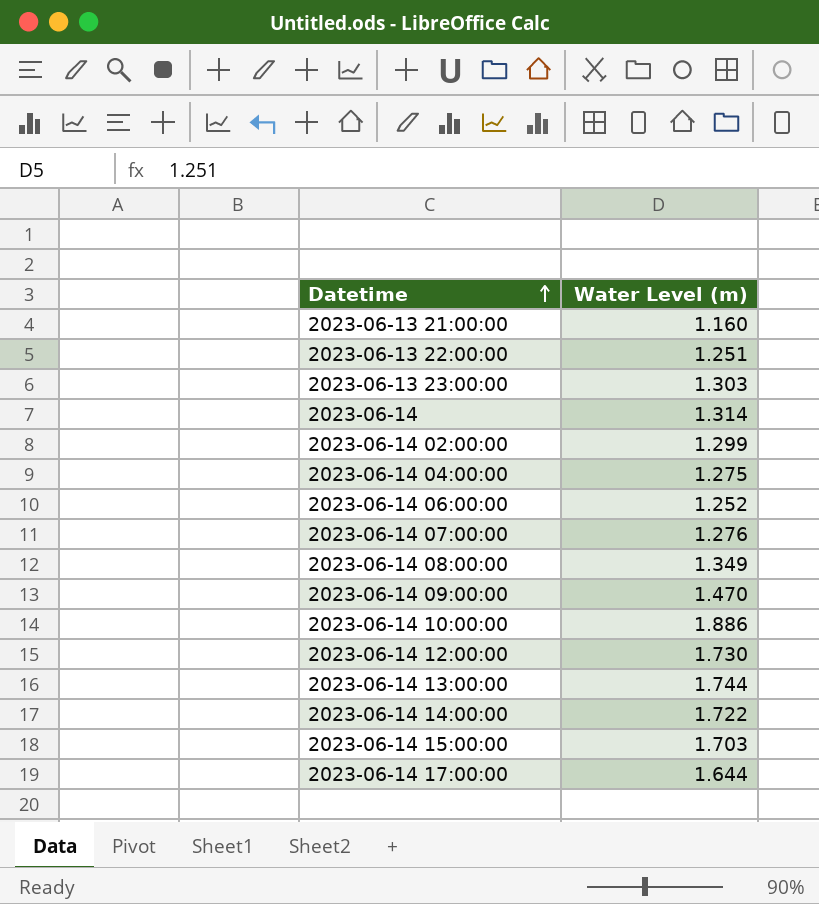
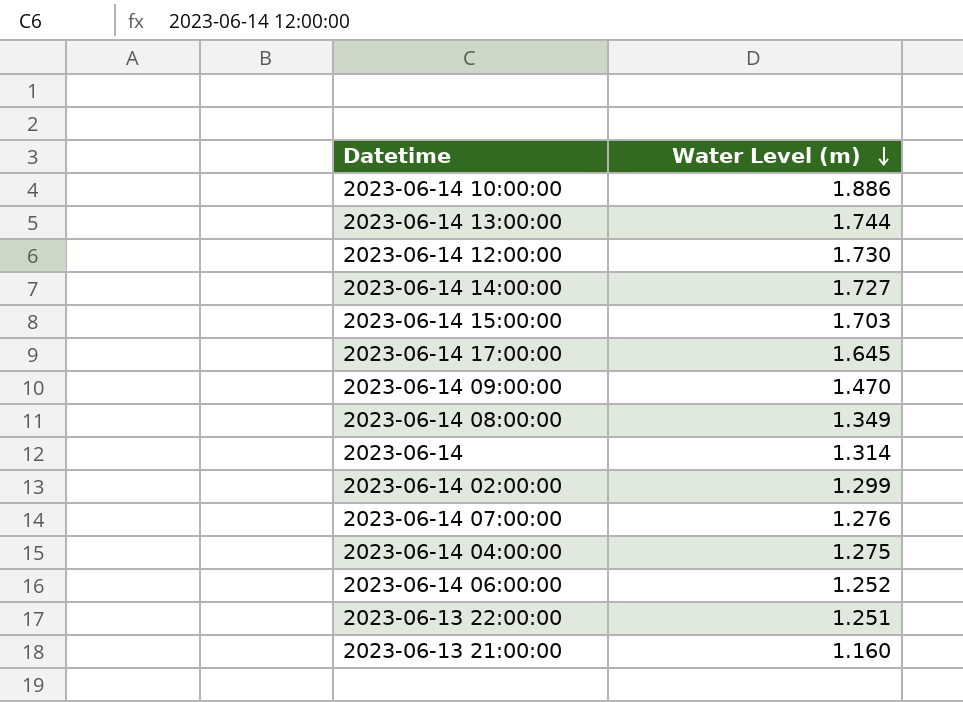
row order: Datetime ascending -> Water Level (m) descending
row 2023-06-13 23:00:00: 1.303 -> none
2023-06-14 14:00:00 | Water Level (m): 1.722 -> 1.727
2023-06-14 17:00:00 | Water Level (m): 1.644 -> 1.645

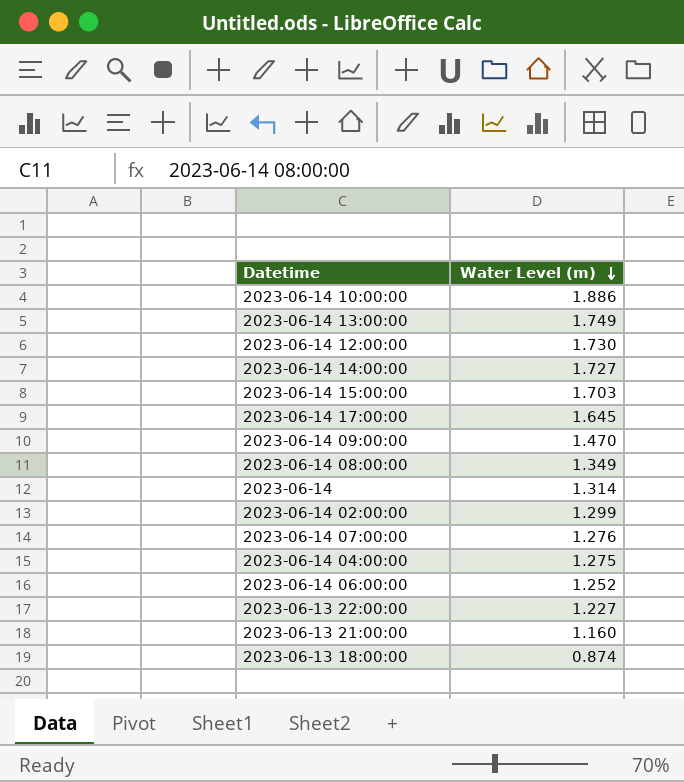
2023-06-14 13:00:00 | Water Level (m): 1.744 -> 1.749
2023-06-13 22:00:00 | Water Level (m): 1.251 -> 1.227
row 2023-06-13 18:00:00: none -> 0.874

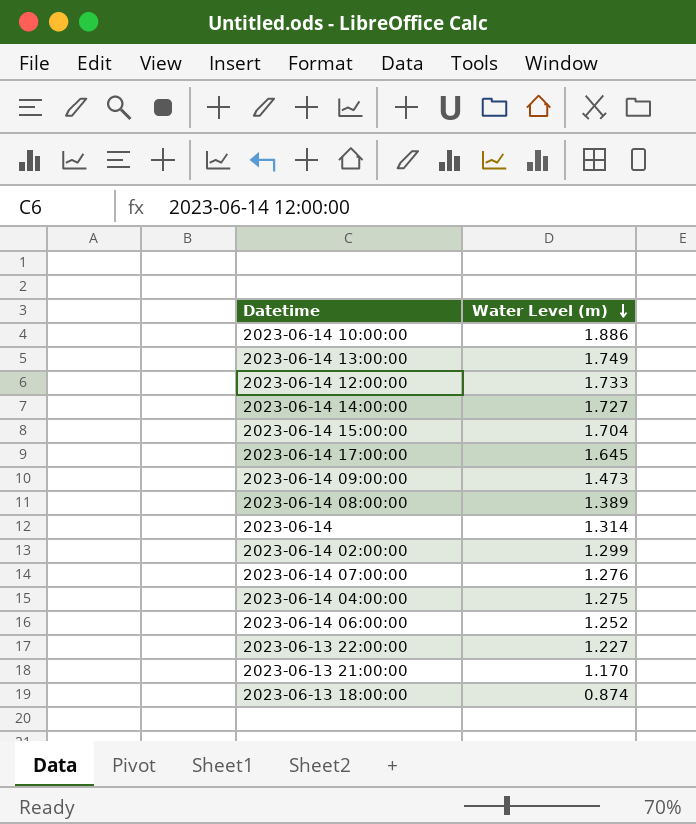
2023-06-14 12:00:00 | Water Level (m): 1.730 -> 1.733
2023-06-14 15:00:00 | Water Level (m): 1.703 -> 1.704
2023-06-14 09:00:00 | Water Level (m): 1.470 -> 1.473
2023-06-14 08:00:00 | Water Level (m): 1.349 -> 1.389
2023-06-13 21:00:00 | Water Level (m): 1.160 -> 1.170

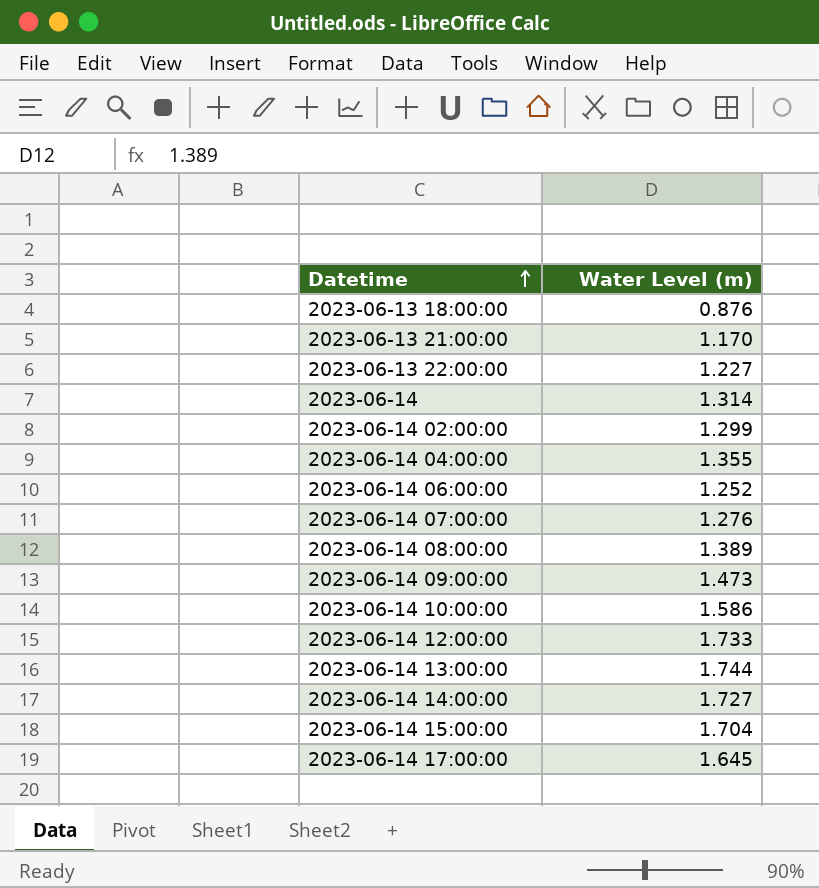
row order: Water Level (m) descending -> Datetime ascending
2023-06-13 18:00:00 | Water Level (m): 0.874 -> 0.876
2023-06-14 04:00:00 | Water Level (m): 1.275 -> 1.355
2023-06-14 10:00:00 | Water Level (m): 1.886 -> 1.586
2023-06-14 13:00:00 | Water Level (m): 1.749 -> 1.744

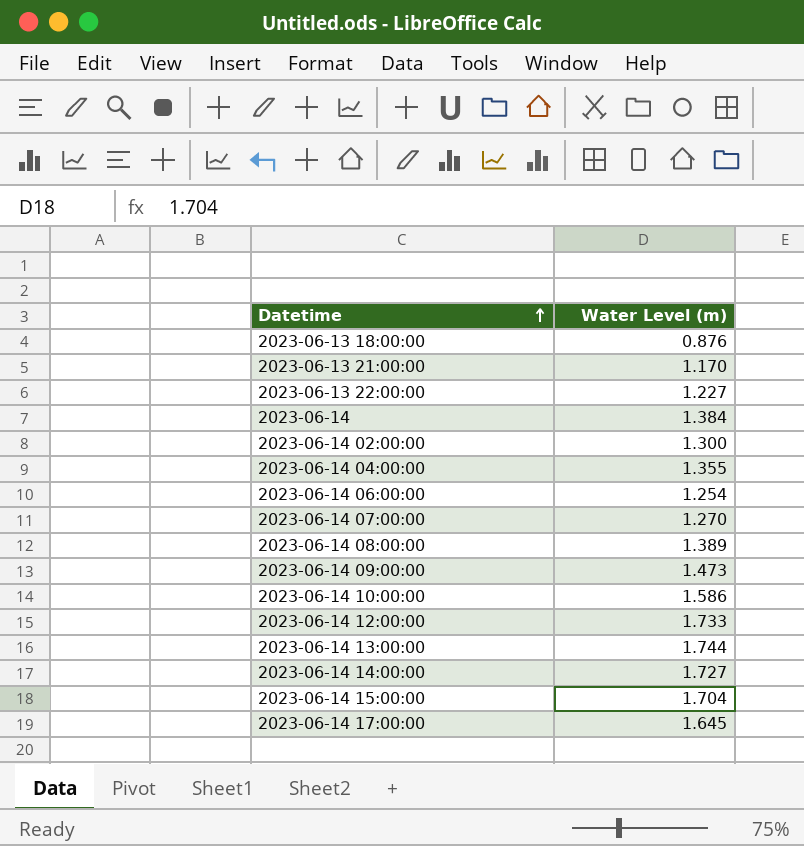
2023-06-14 | Water Level (m): 1.314 -> 1.384
2023-06-14 02:00:00 | Water Level (m): 1.299 -> 1.300
2023-06-14 06:00:00 | Water Level (m): 1.252 -> 1.254
2023-06-14 07:00:00 | Water Level (m): 1.276 -> 1.270

